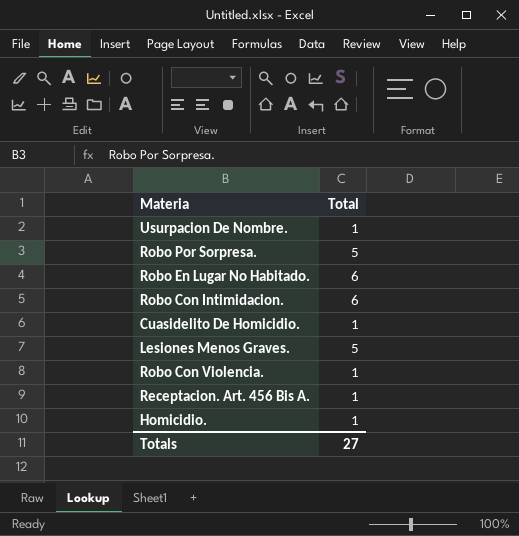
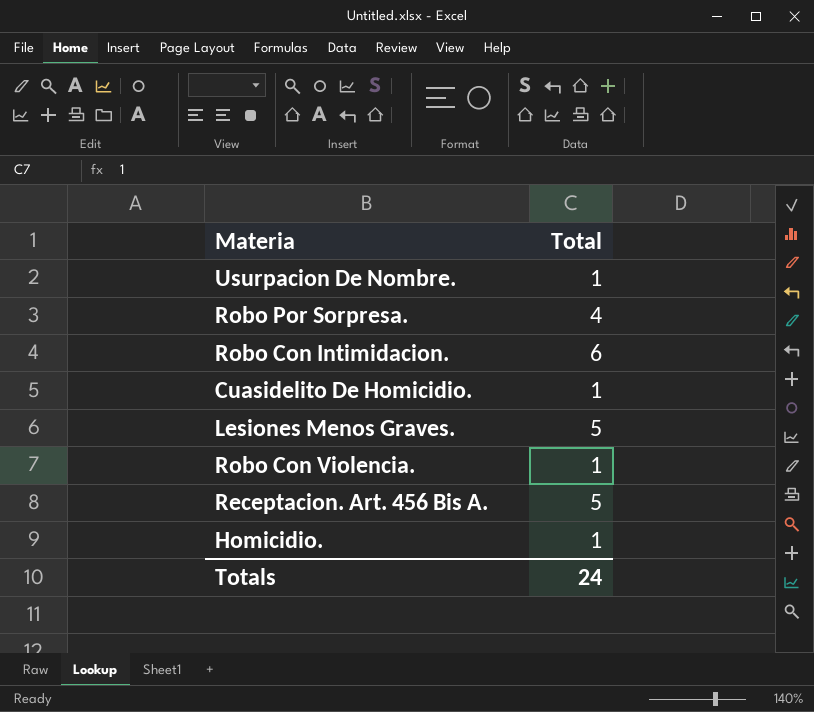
row Robo En Lugar No Habitado.: 6 -> none
Robo Por Sorpresa. | Total: 5 -> 4
Receptacion. Art. 456 Bis A. | Total: 1 -> 5
Totals | Total: 27 -> 24

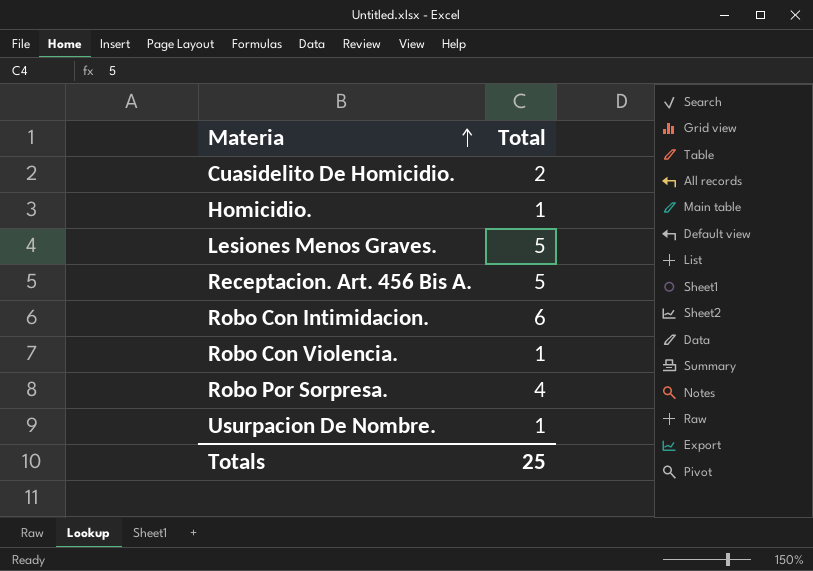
row order: none -> Materia ascending
Cuasidelito De Homicidio. | Total: 1 -> 2
Totals | Total: 24 -> 25

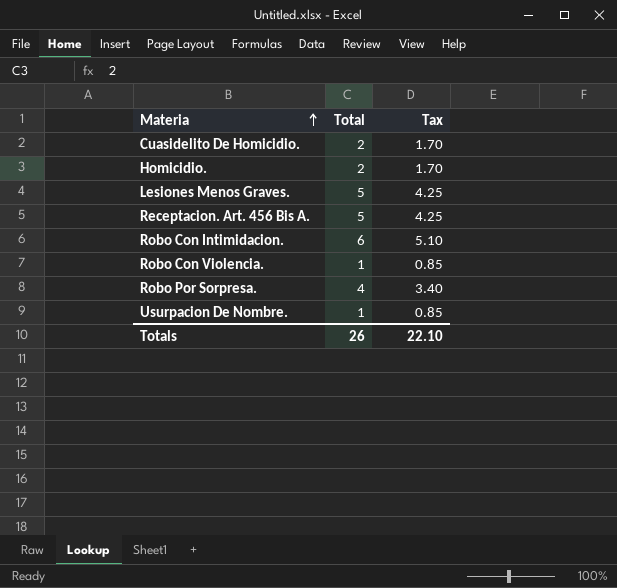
column Tax | formula: none -> [Total] * 0.85
Homicidio. | Total: 1 -> 2
Totals | Total: 25 -> 26

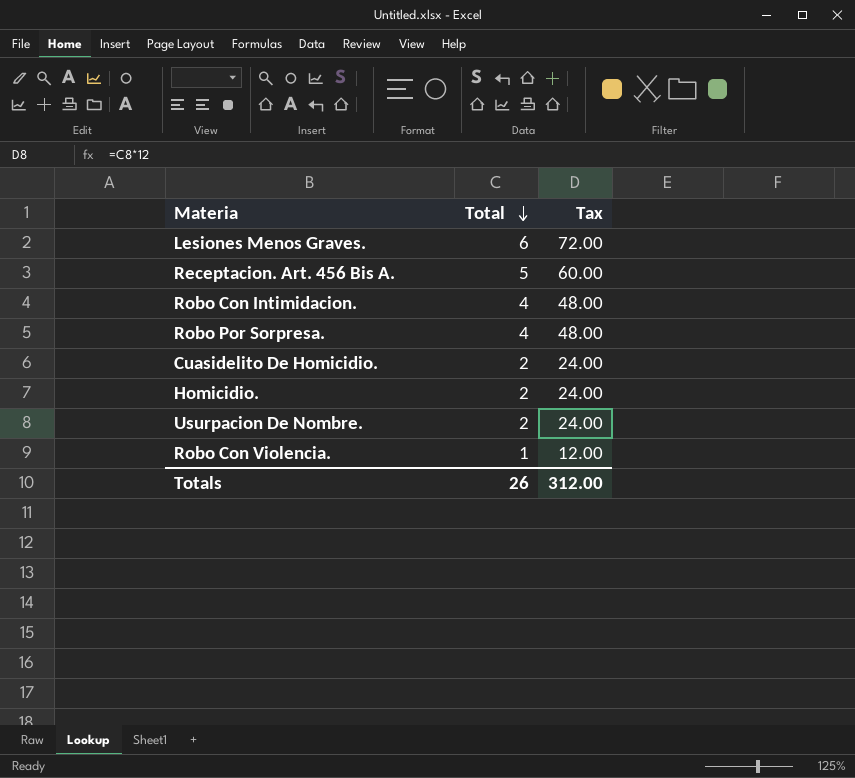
row order: Materia ascending -> Total descending
column Tax | formula: [Total] * 0.85 -> [Total] * 12
Lesiones Menos Graves. | Total: 5 -> 6
Robo Con Intimidacion. | Total: 6 -> 4
Usurpacion De Nombre. | Total: 1 -> 2
Totals | Tax: 22.10 -> 312.00

